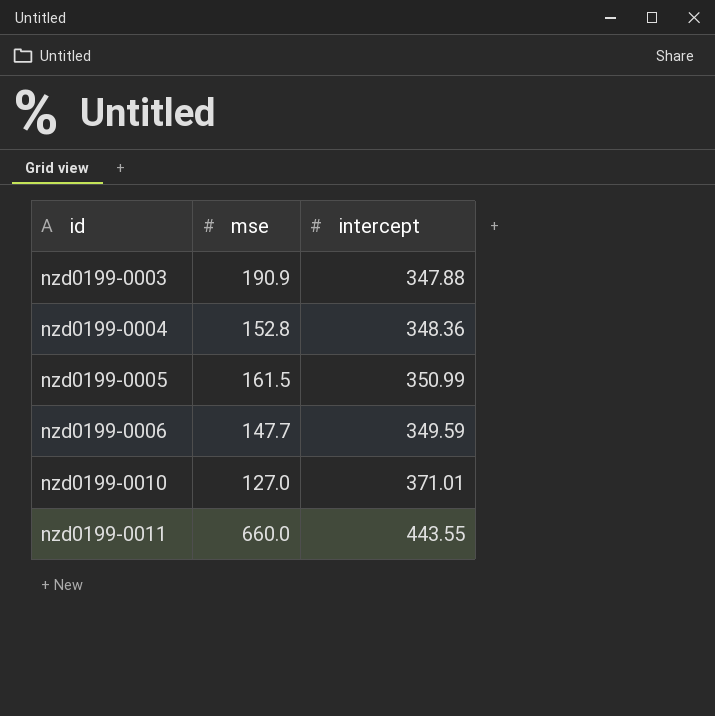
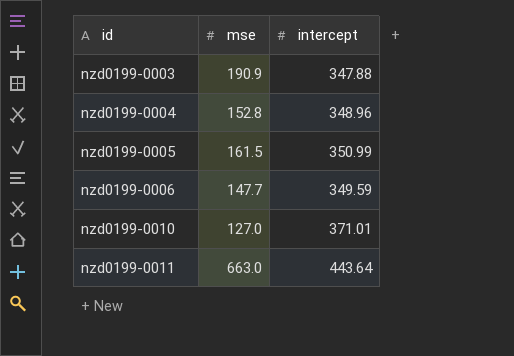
nzd0199-0004 | intercept: 348.36 -> 348.96
nzd0199-0011 | mse: 660.0 -> 663.0
nzd0199-0011 | intercept: 443.55 -> 443.64

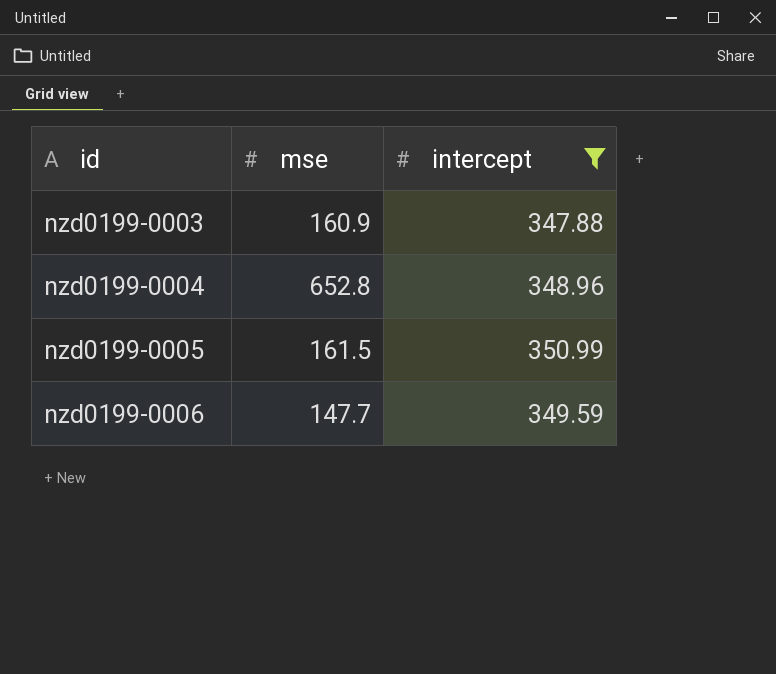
filter: none -> intercept <= 350.99
nzd0199-0003 | mse: 190.9 -> 160.9
nzd0199-0004 | mse: 152.8 -> 652.8

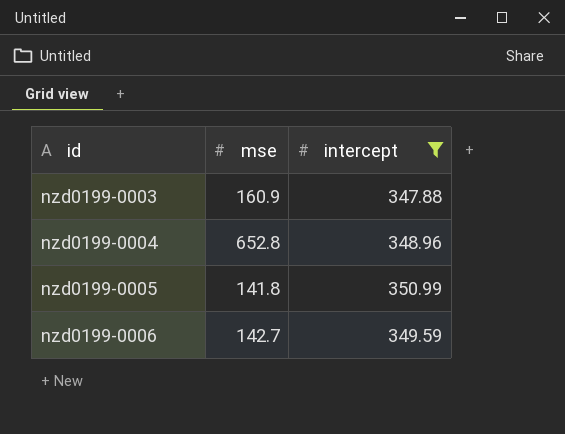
nzd0199-0005 | mse: 161.5 -> 141.8
nzd0199-0006 | mse: 147.7 -> 142.7

